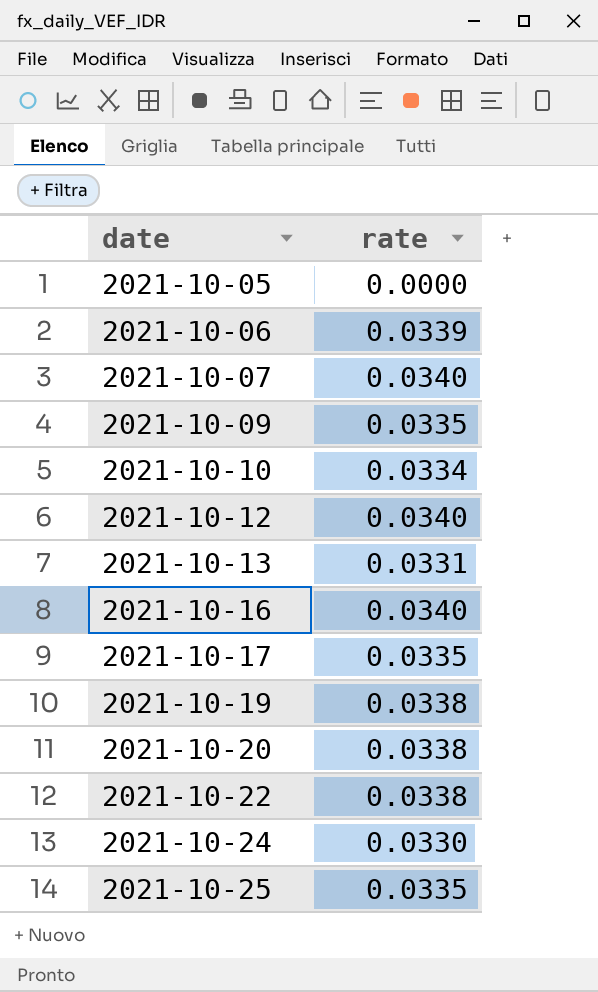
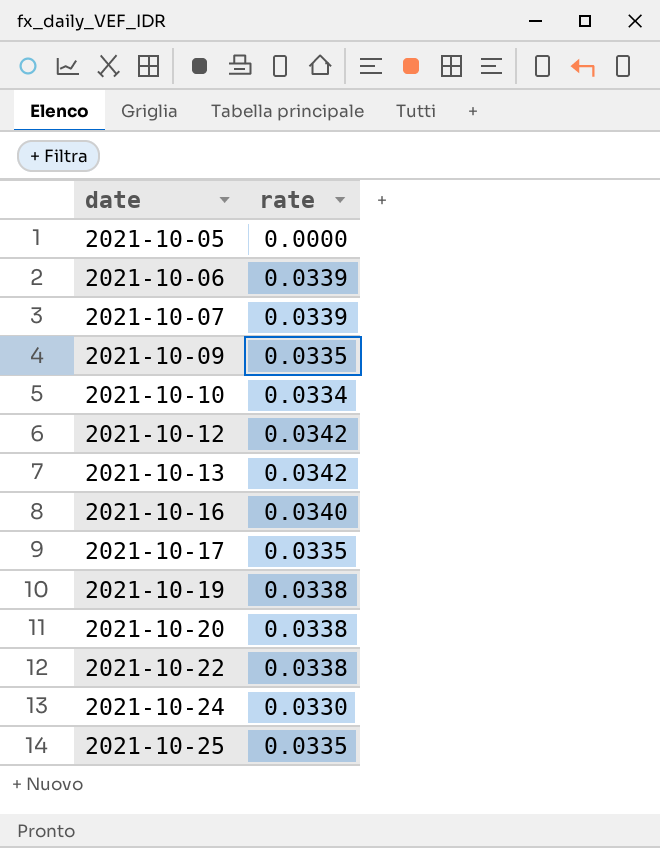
2021-10-07 | rate: 0.0340 -> 0.0339
2021-10-12 | rate: 0.0340 -> 0.0342
2021-10-13 | rate: 0.0331 -> 0.0342

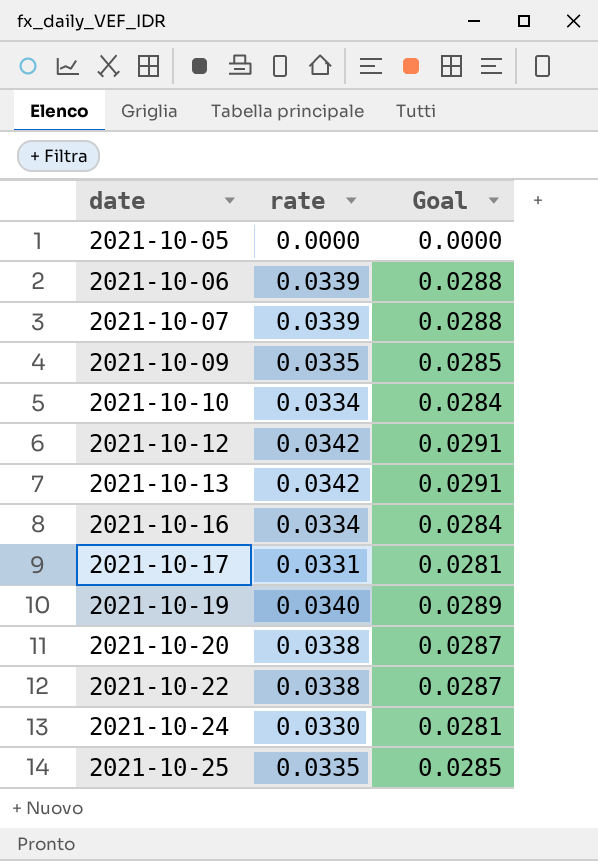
column Goal | formula: none -> [rate] * 0.85
2021-10-16 | rate: 0.0340 -> 0.0334
2021-10-17 | rate: 0.0335 -> 0.0331
2021-10-19 | rate: 0.0338 -> 0.0340

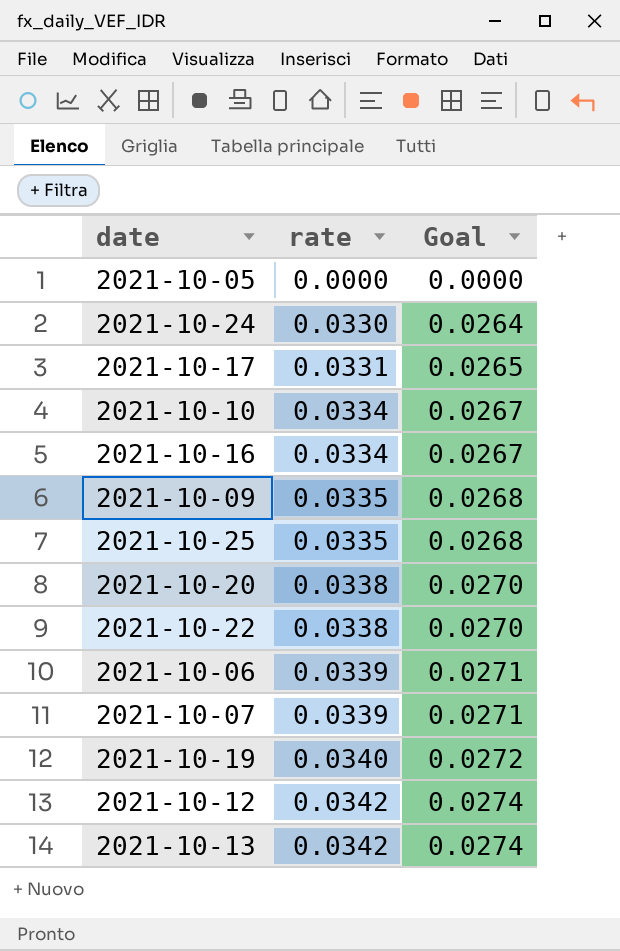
row order: date ascending -> rate ascending
column Goal | formula: [rate] * 0.85 -> [rate] * 0.8

